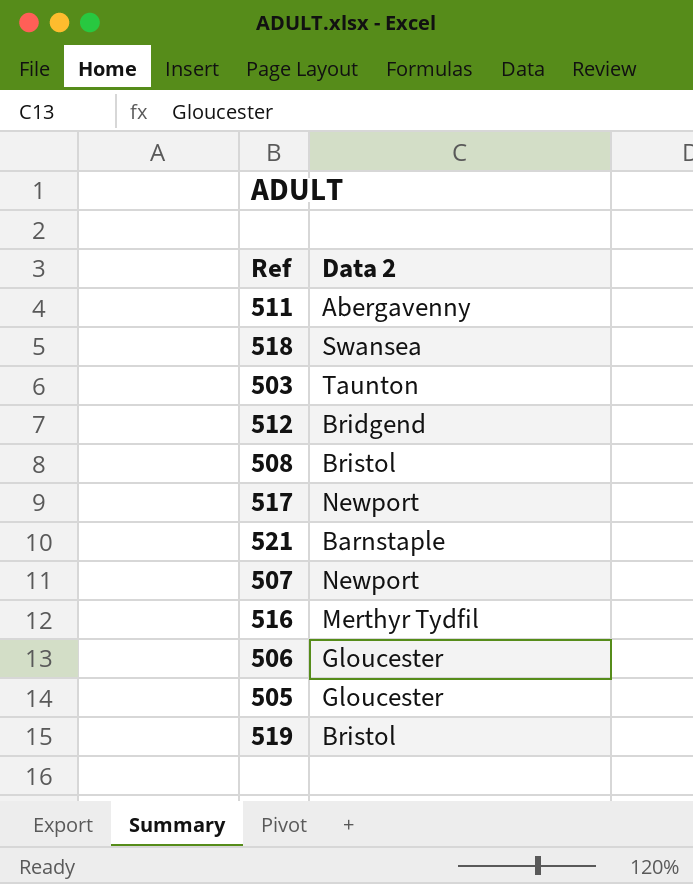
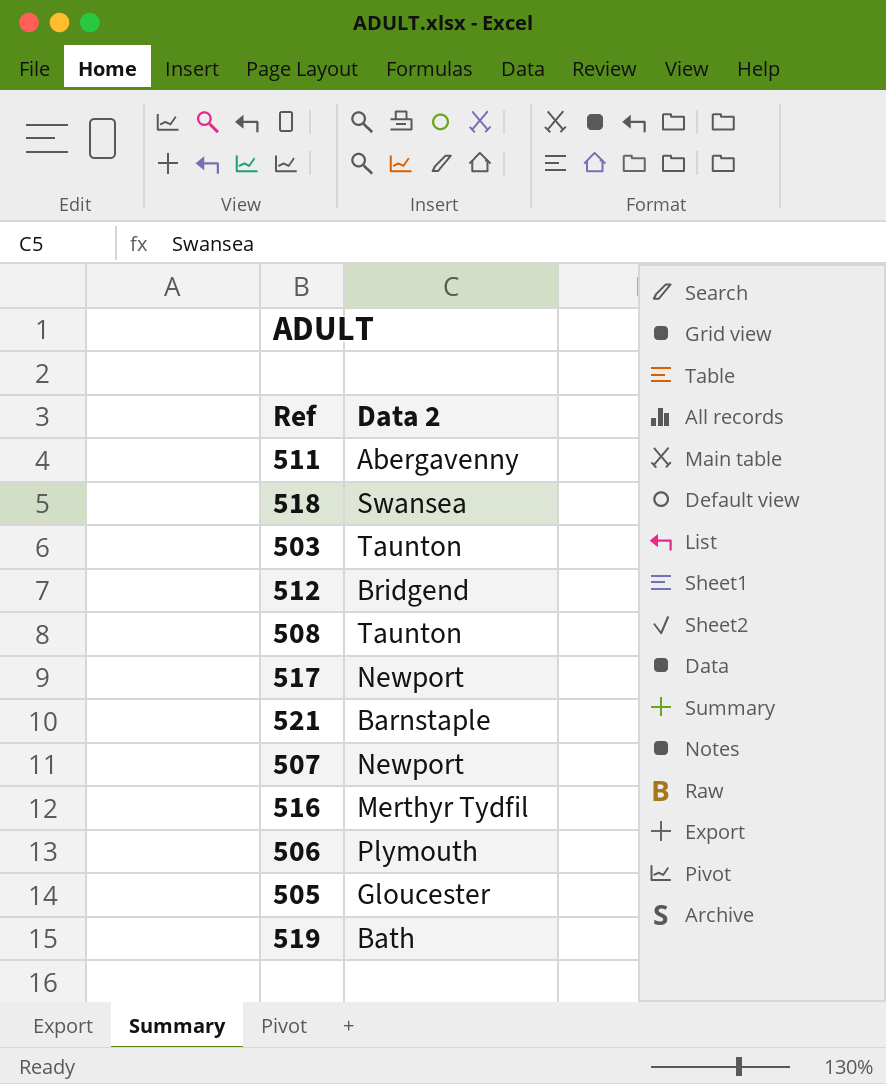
508 | Data 2: Bristol -> Taunton
506 | Data 2: Gloucester -> Plymouth
519 | Data 2: Bristol -> Bath

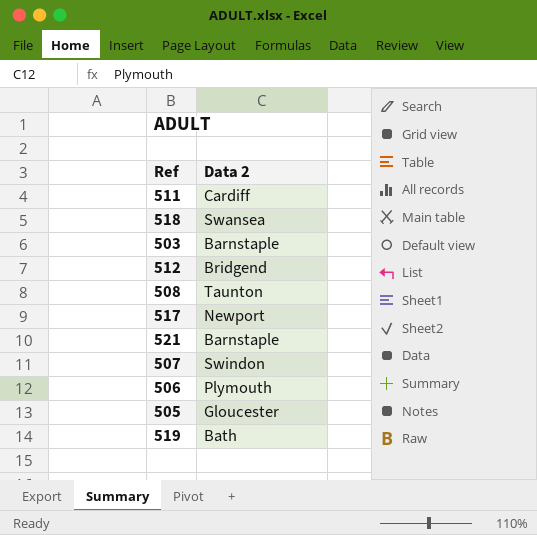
row 516: Merthyr Tydfil -> none
511 | Data 2: Abergavenny -> Cardiff
503 | Data 2: Taunton -> Barnstaple
507 | Data 2: Newport -> Swindon

